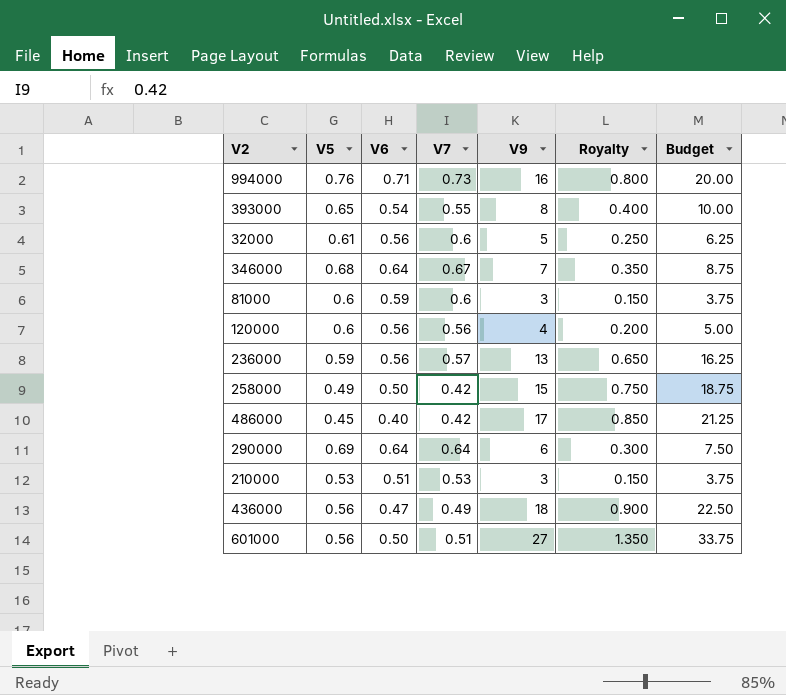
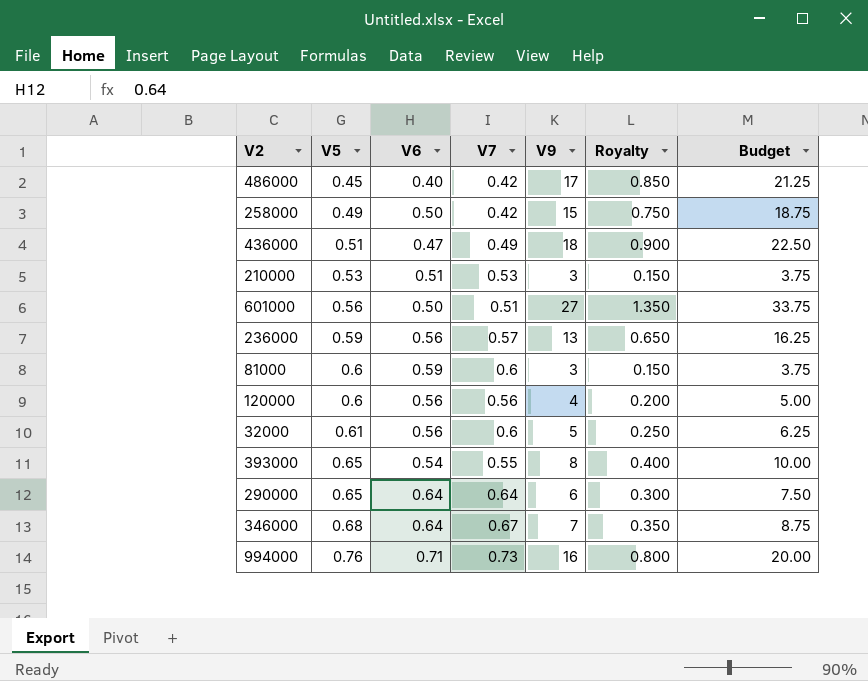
row order: none -> V5 ascending
436000 | V5: 0.56 -> 0.51
290000 | V5: 0.69 -> 0.65

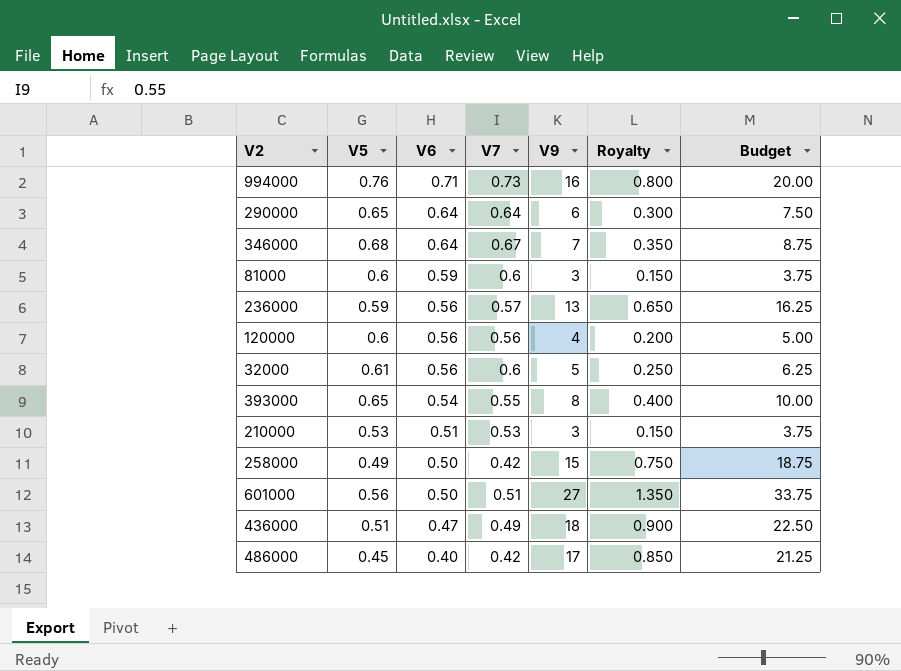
row order: V5 ascending -> V6 descending

